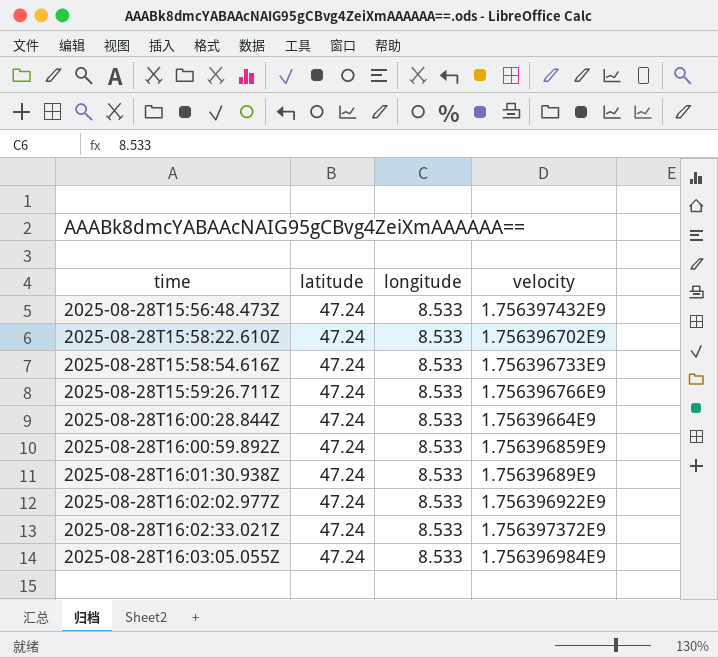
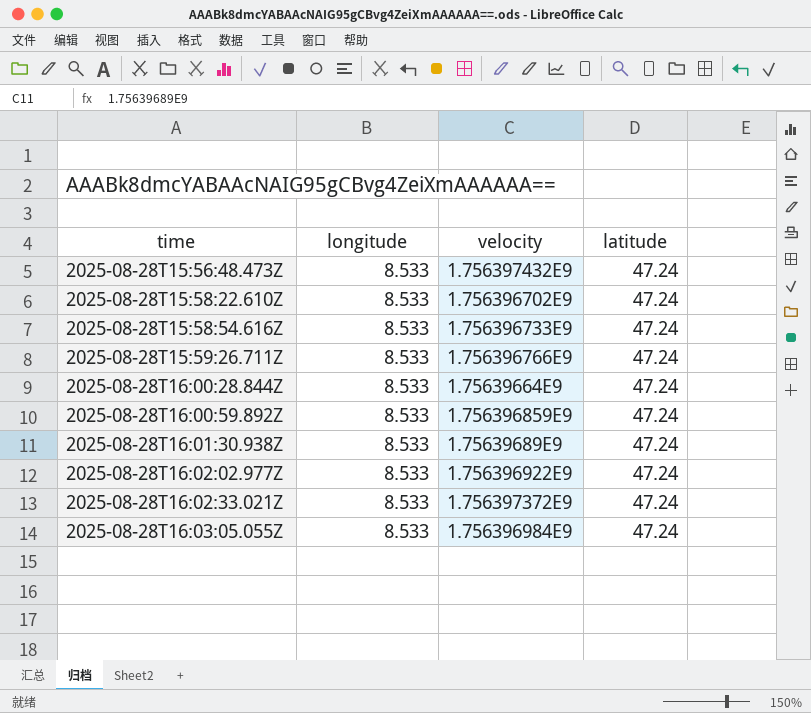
column latitude | position: 2 -> 4

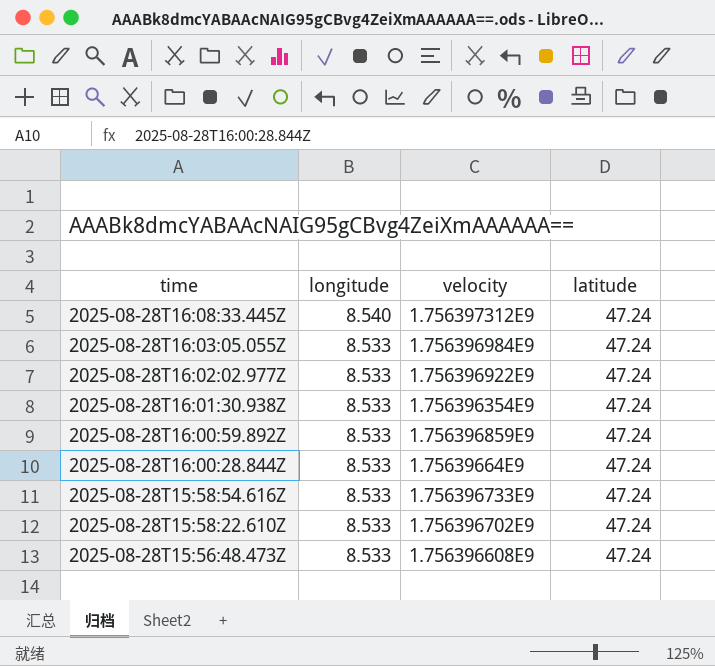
row order: time ascending -> time descending
row 2025-08-28T15:59:26.711Z: 8.533 | 1.756396766E9 | 47.24 -> none
row 2025-08-28T16:02:33.021Z: 8.533 | 1.756397372E9 | 47.24 -> none
row 2025-08-28T16:08:33.445Z: none -> 8.540 | 1.756397312E9 | 47.24
2025-08-28T16:01:30.938Z | velocity: 1.75639689E9 -> 1.756396354E9
2025-08-28T15:56:48.473Z | velocity: 1.756397432E9 -> 1.756396608E9

